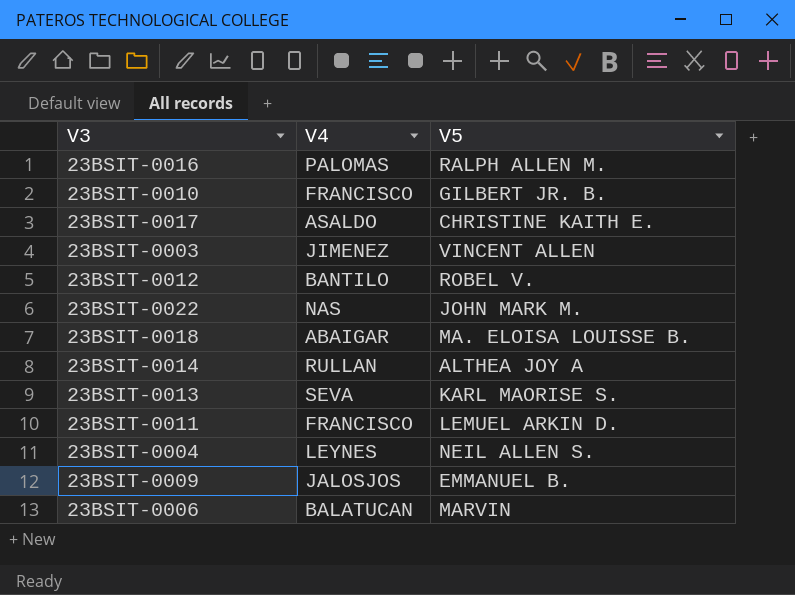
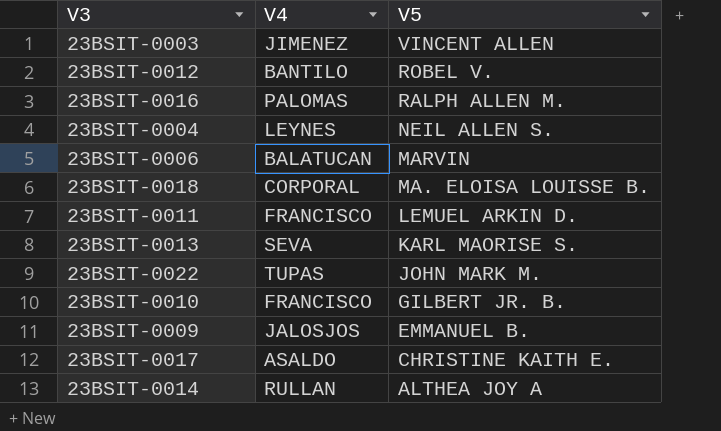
row order: none -> V5 descending
23BSIT-0018 | V4: ABAIGAR -> CORPORAL
23BSIT-0022 | V4: NAS -> TUPAS

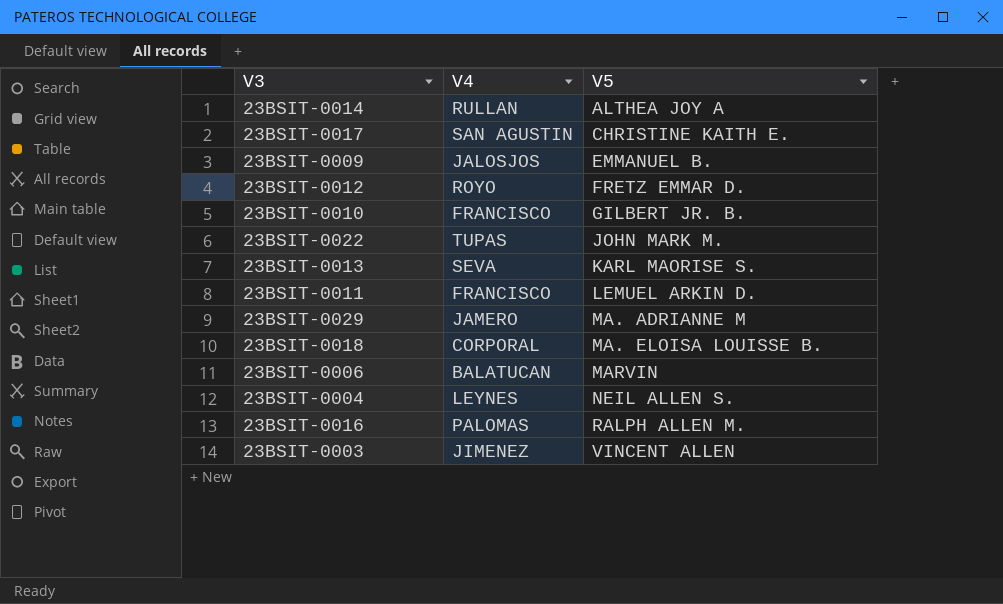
row order: V5 descending -> V5 ascending
23BSIT-0017 | V4: ASALDO -> SAN AGUSTIN
23BSIT-0012 | V4: BANTILO -> ROYO
23BSIT-0012 | V5: ROBEL V. -> FRETZ EMMAR D.
row 23BSIT-0029: none -> JAMERO | MA. ADRIANNE M

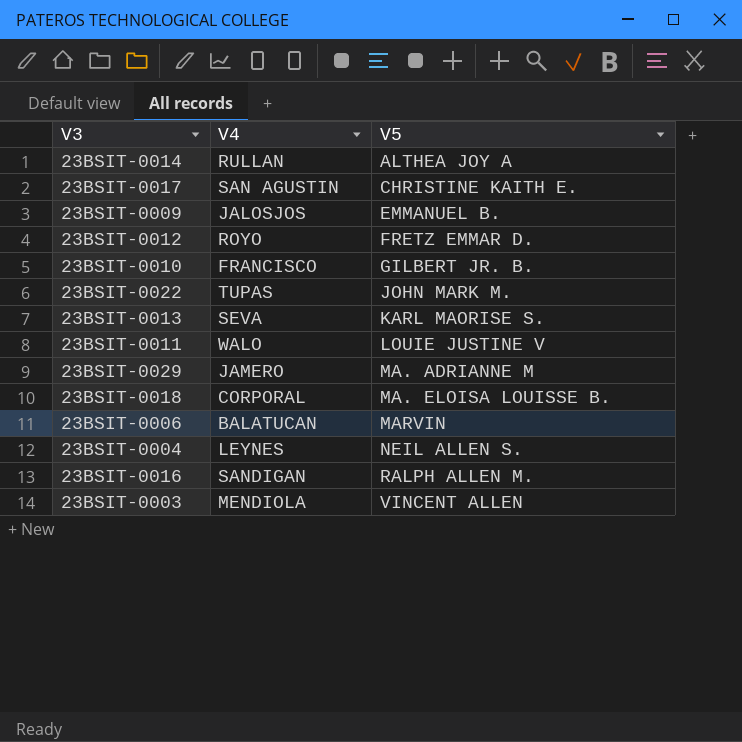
23BSIT-0011 | V4: FRANCISCO -> WALO
23BSIT-0011 | V5: LEMUEL ARKIN D. -> LOUIE JUSTINE V
23BSIT-0016 | V4: PALOMAS -> SANDIGAN
23BSIT-0003 | V4: JIMENEZ -> MENDIOLA

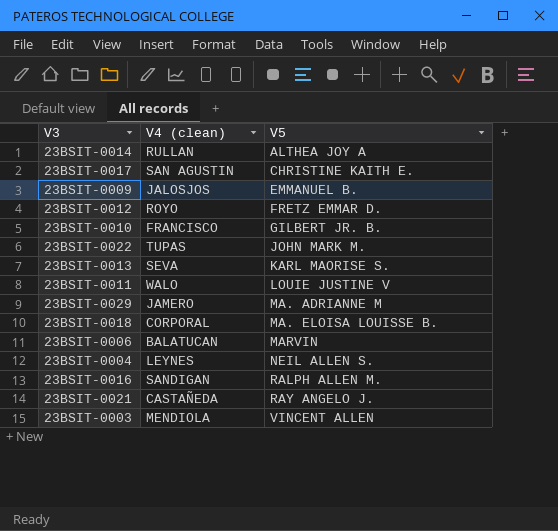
column name: V4 -> V4 (clean)
row 23BSIT-0021: none -> CASTAÑEDA | RAY ANGELO J.

